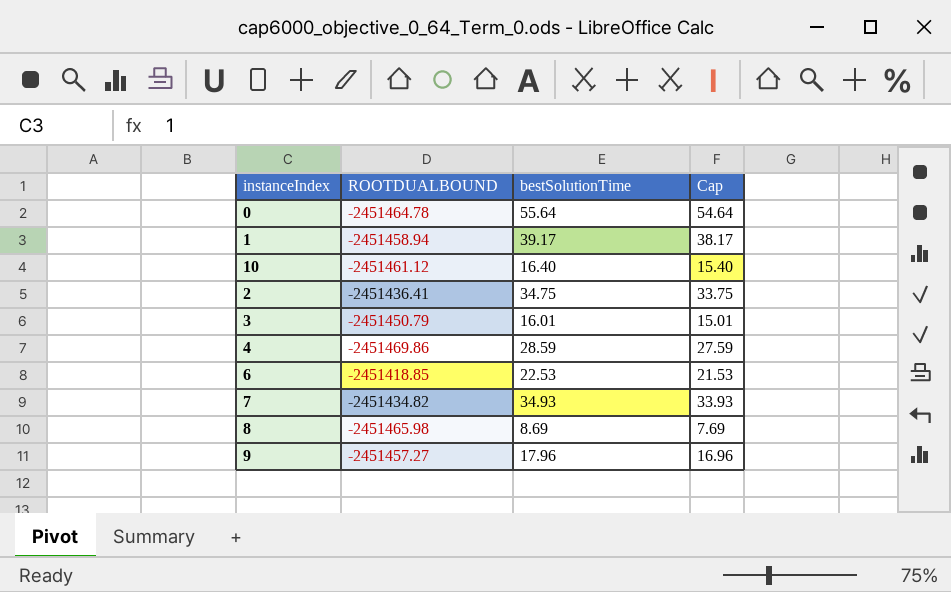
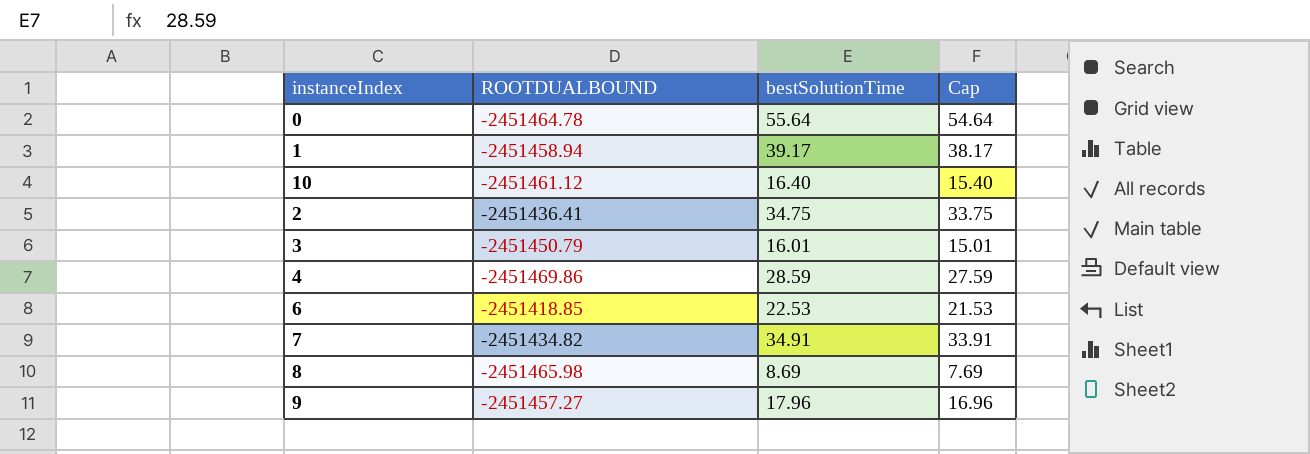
7 | bestSolutionTime: 34.93 -> 34.91
7 | Cap: 33.93 -> 33.91

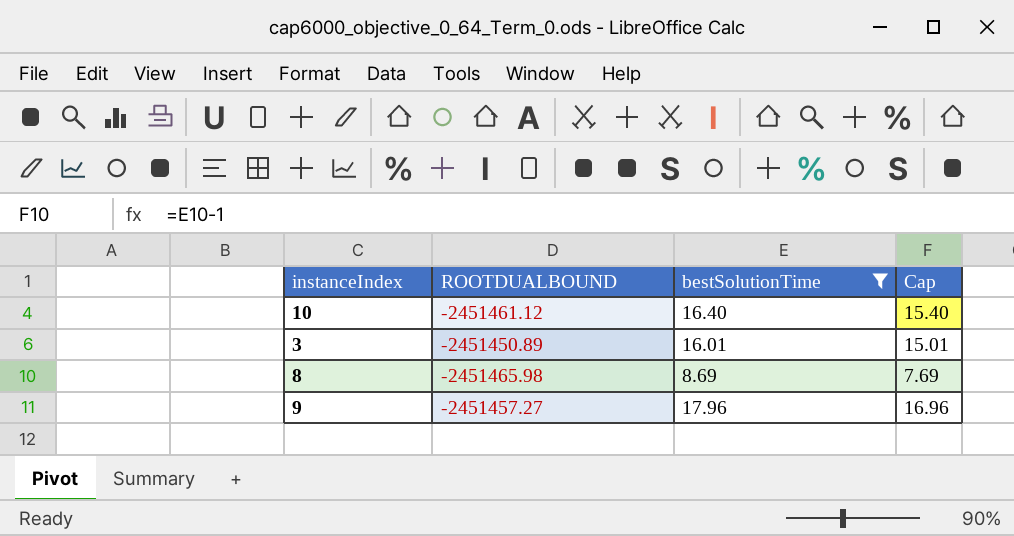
filter: none -> bestSolutionTime <= 17.96
3 | ROOTDUALBOUND: -2451450.79 -> -2451450.89

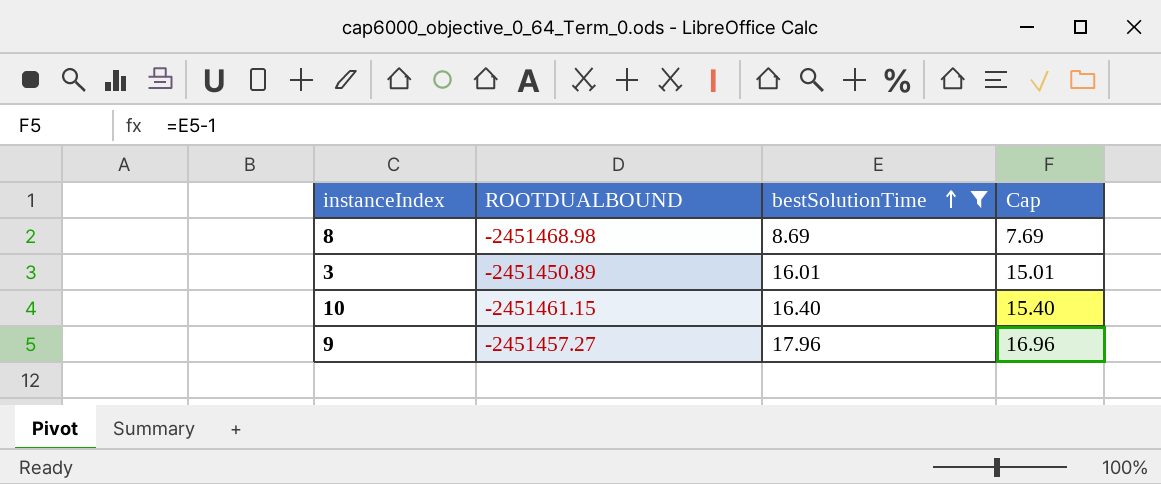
row order: none -> bestSolutionTime ascending
8 | ROOTDUALBOUND: -2451465.98 -> -2451468.98
10 | ROOTDUALBOUND: -2451461.12 -> -2451461.15

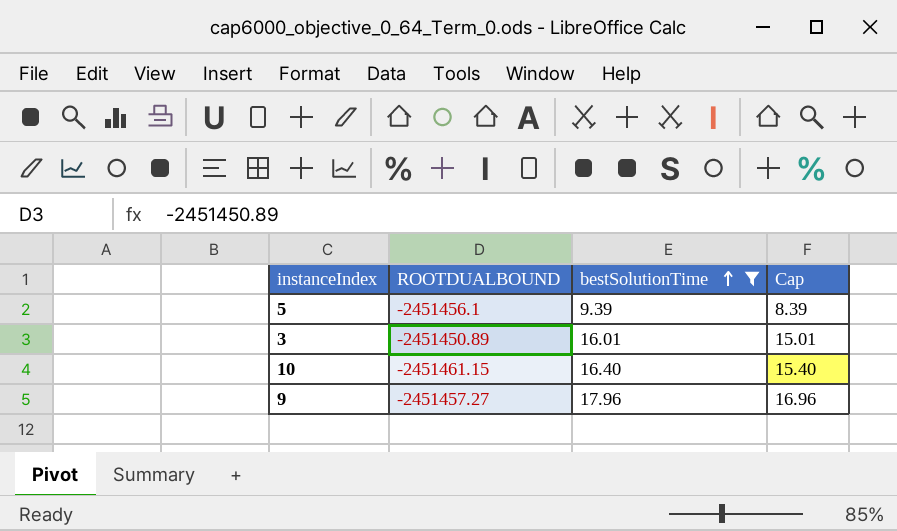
row 8: -2451468.98 | 8.69 | 7.69 -> none
row 5: none -> -2451456.1 | 9.39 | 8.39

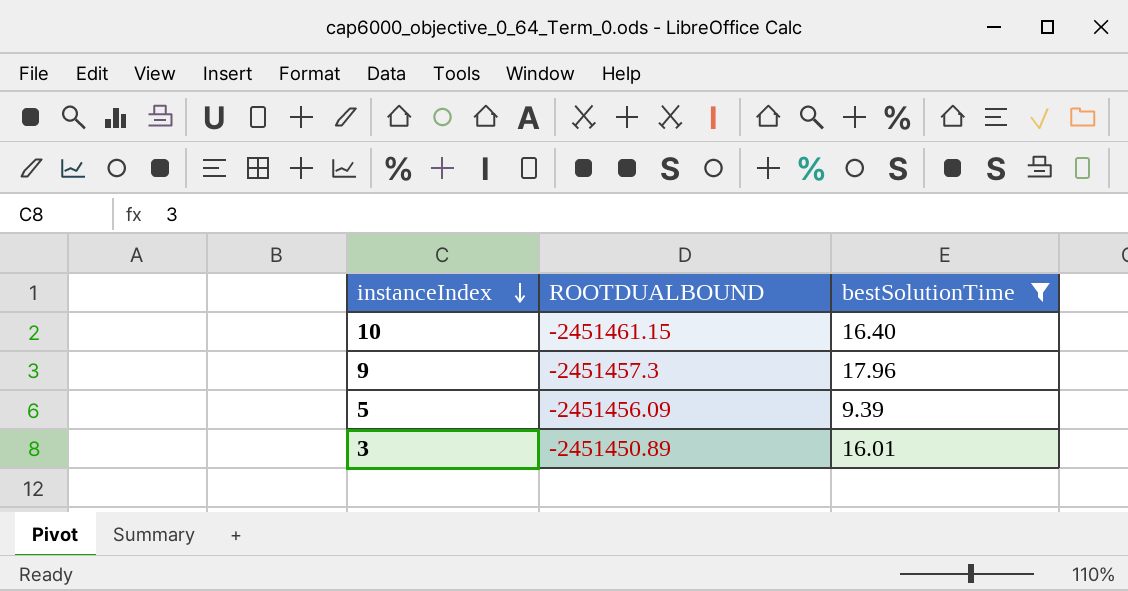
row order: bestSolutionTime ascending -> instanceIndex descending
column Cap | formula: [bestSolutionTime] - 1 -> none
9 | ROOTDUALBOUND: -2451457.27 -> -2451457.3
5 | ROOTDUALBOUND: -2451456.1 -> -2451456.09

